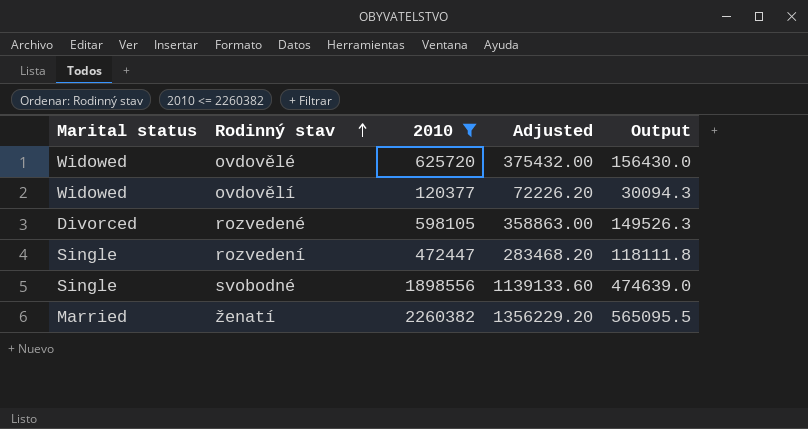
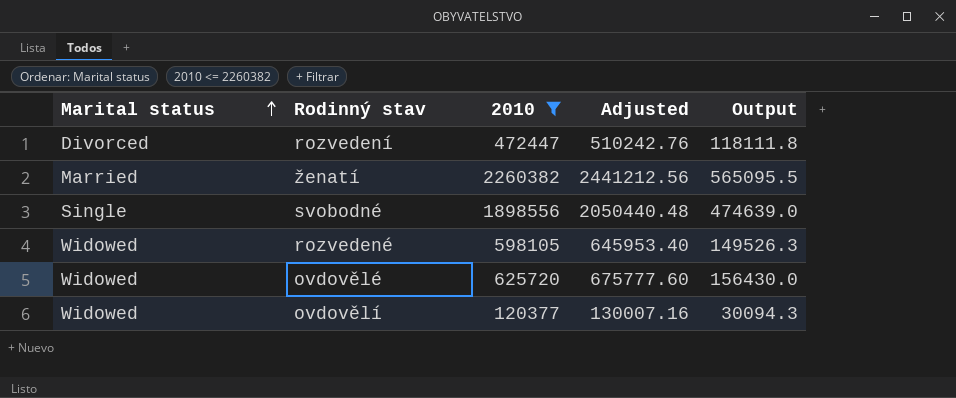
row order: Rodinný stav ascending -> Marital status ascending
column Adjusted | formula: [2010] * 0.6 -> [2010] * 1.08
rozvedení | Marital status: Single -> Divorced
rozvedené | Marital status: Divorced -> Widowed

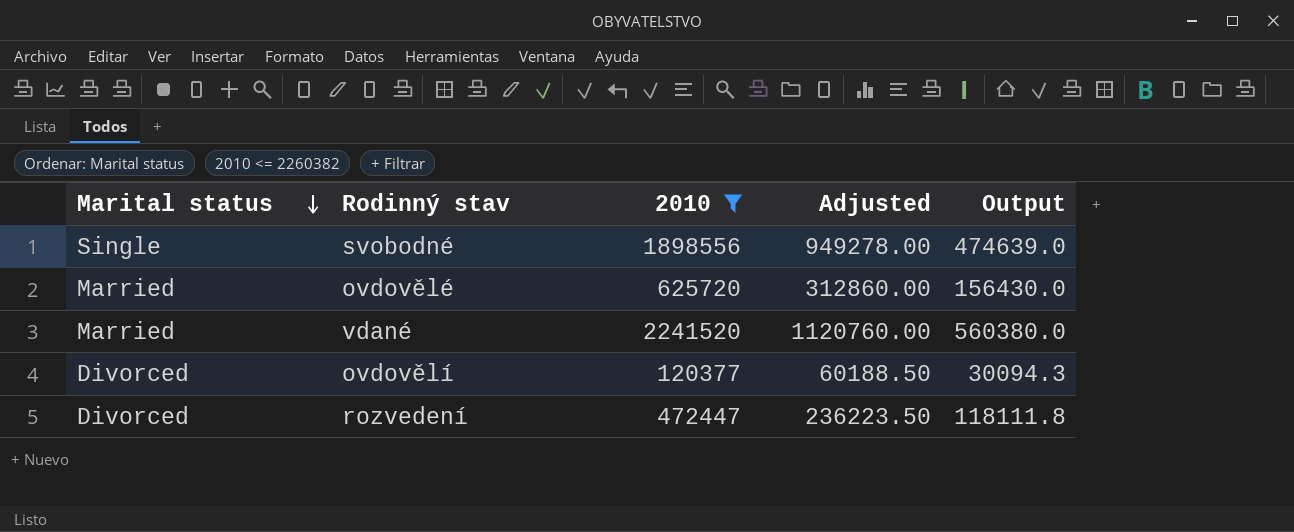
row order: Marital status ascending -> Marital status descending
column Adjusted | formula: [2010] * 1.08 -> [2010] * 0.5
row ženatí: Married | 2260382 | 2441212.56 | 565095.5 -> none
row rozvedené: Widowed | 598105 | 645953.40 | 149526.3 -> none
ovdovělé | Marital status: Widowed -> Married
row vdané: none -> Married | 2241520 | 1120760.00 | 560380.0
ovdovělí | Marital status: Widowed -> Divorced

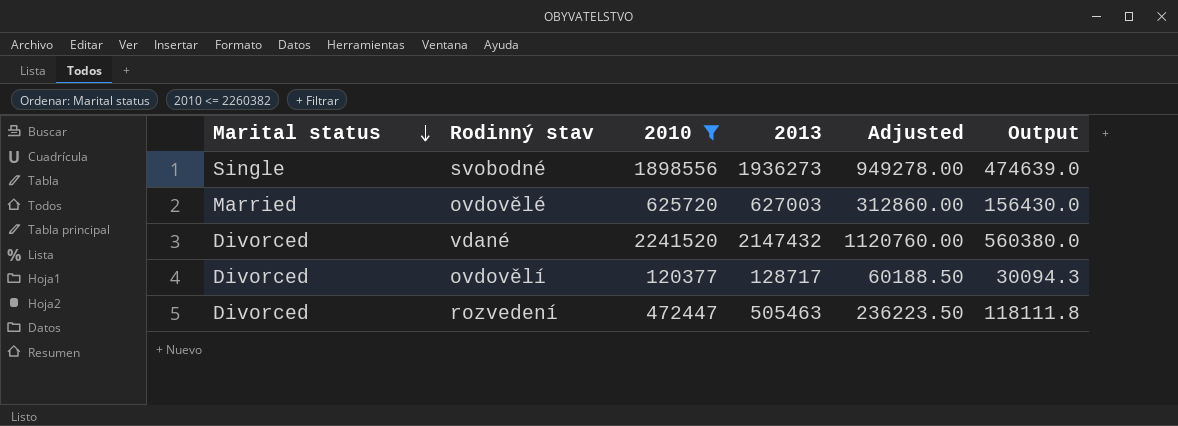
column 2013 | position: none -> 4
vdané | Marital status: Married -> Divorced

